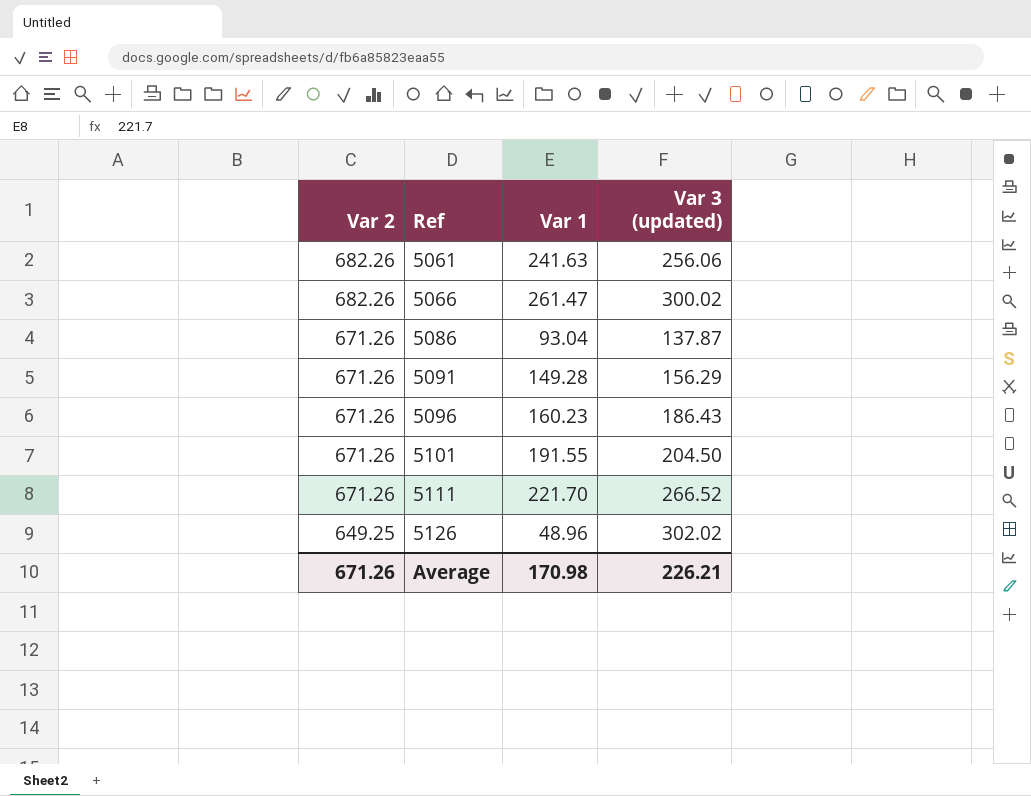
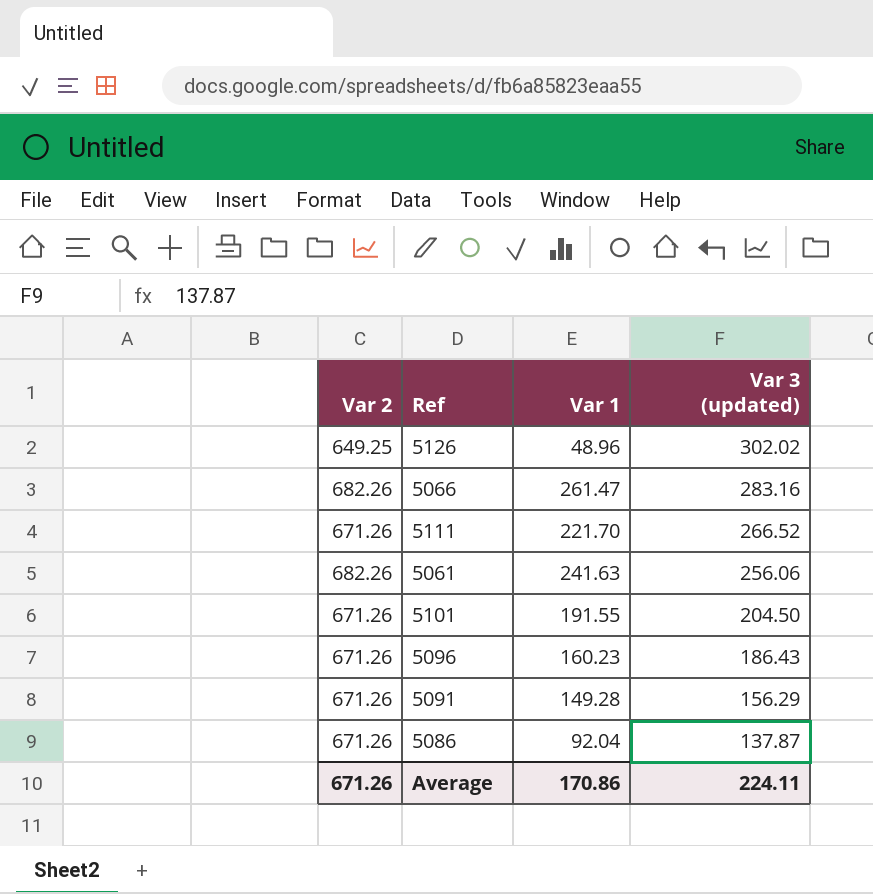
row order: Var 2 descending -> Var 3 (updated) descending
5066 | Var 3 (updated): 300.02 -> 283.16
5086 | Var 1: 93.04 -> 92.04
Average | Var 1: 170.98 -> 170.86
Average | Var 3 (updated): 226.21 -> 224.11

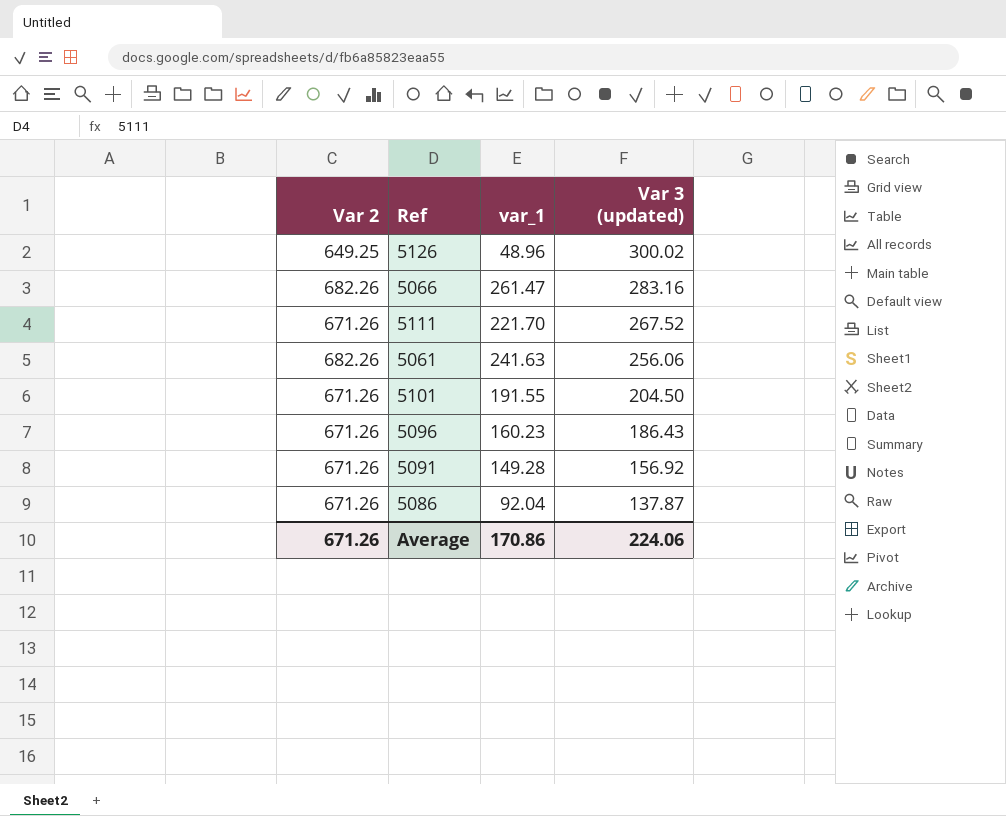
column name: Var 1 -> var_1
5126 | Var 3 (updated): 302.02 -> 300.02
5111 | Var 3 (updated): 266.52 -> 267.52
5091 | Var 3 (updated): 156.29 -> 156.92
Average | Var 3 (updated): 224.11 -> 224.06

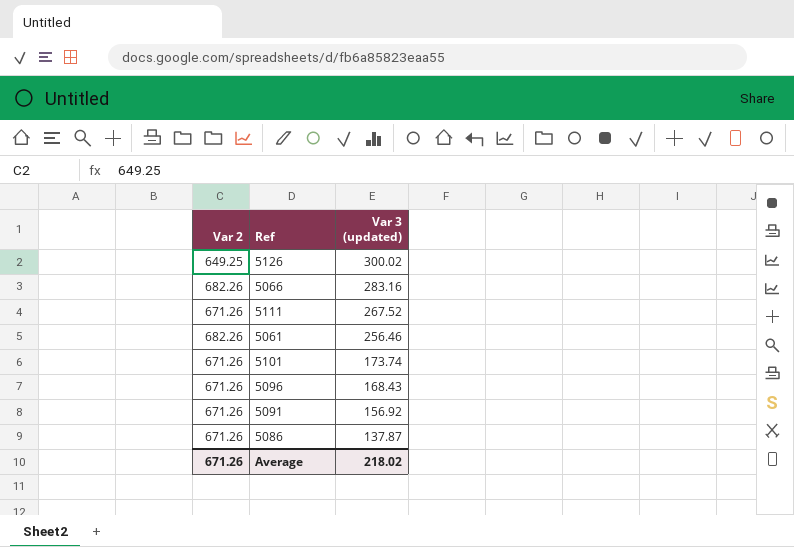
column var_1 | position: 3 -> none
5061 | Var 3 (updated): 256.06 -> 256.46
5101 | Var 3 (updated): 204.50 -> 173.74
5096 | Var 3 (updated): 186.43 -> 168.43
Average | Var 3 (updated): 224.06 -> 218.02

